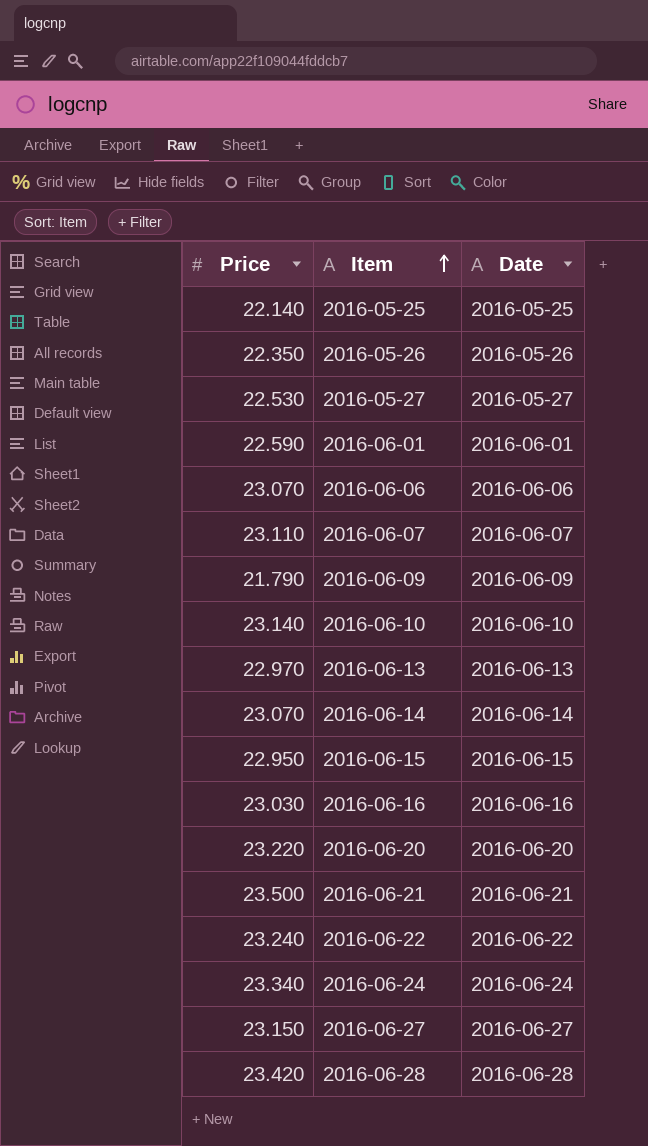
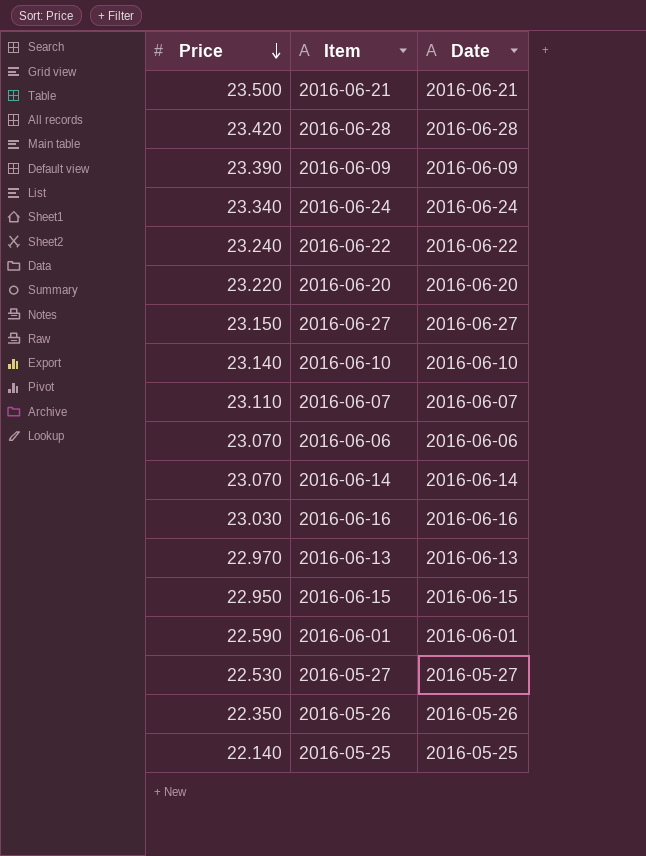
row order: Item ascending -> Price descending
2016-06-09 | Price: 21.790 -> 23.390

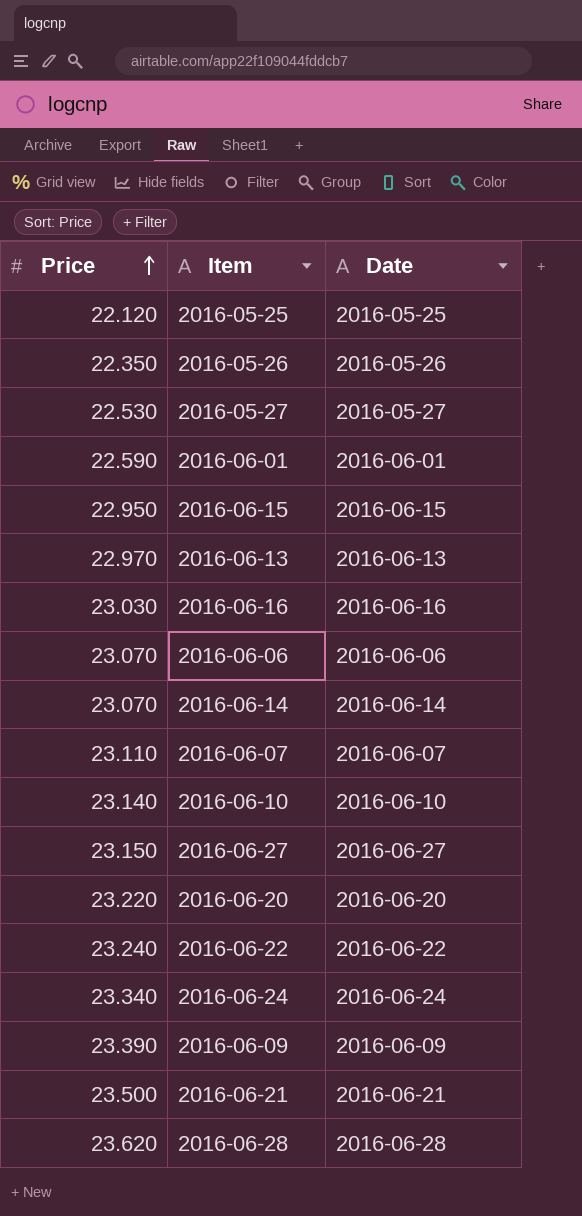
row order: Price descending -> Price ascending
2016-05-25 | Price: 22.140 -> 22.120
2016-06-28 | Price: 23.420 -> 23.620

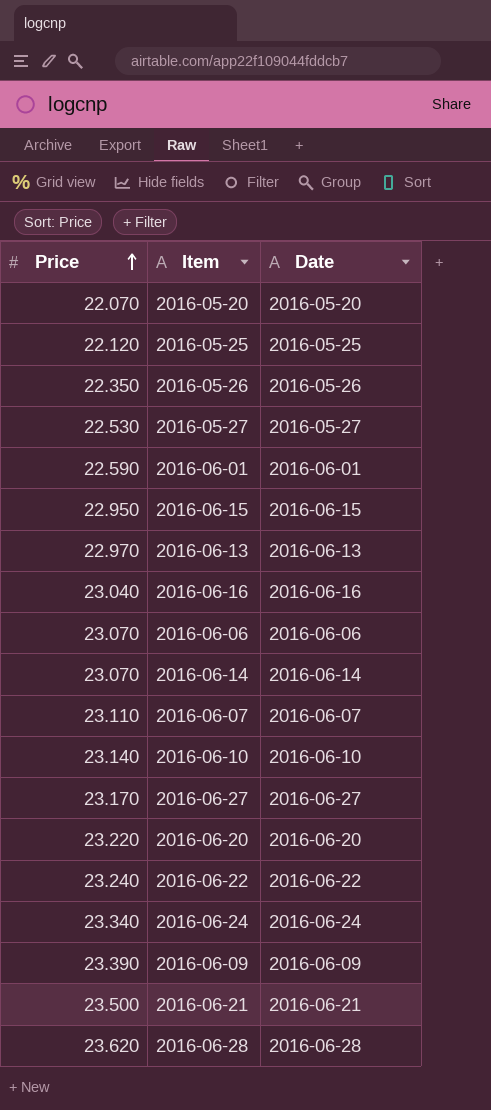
row 2016-05-20: none -> 22.070 | 2016-05-20
2016-06-16 | Price: 23.030 -> 23.040
2016-06-27 | Price: 23.150 -> 23.170

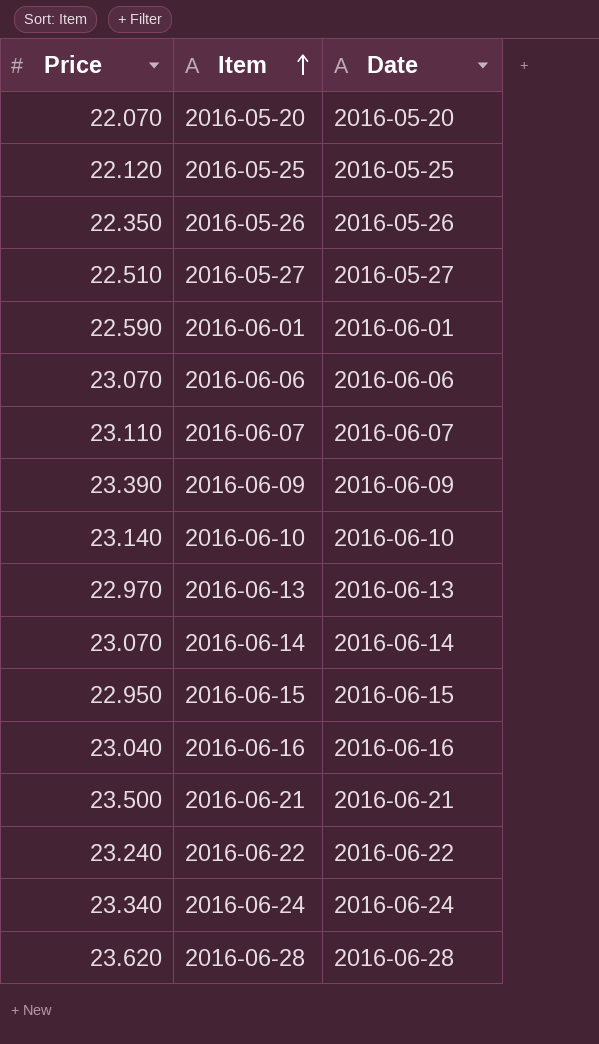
row order: Price ascending -> Item ascending
row 2016-06-27: 23.170 | 2016-06-27 -> none
row 2016-06-20: 23.220 | 2016-06-20 -> none
2016-05-27 | Price: 22.530 -> 22.510

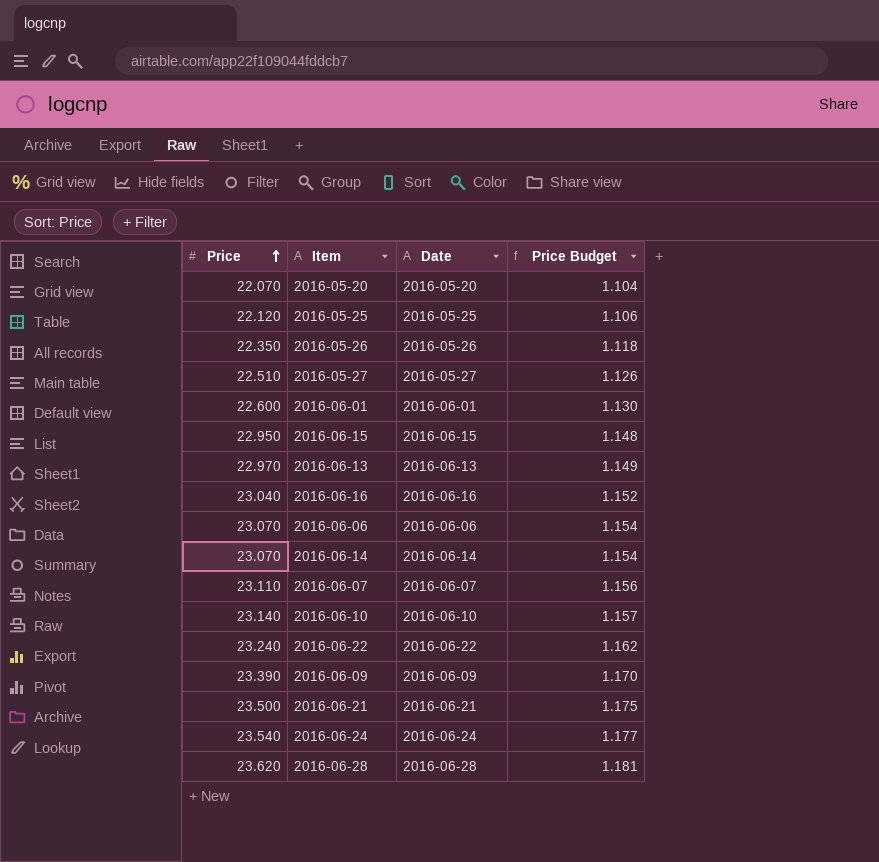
row order: Item ascending -> Price ascending
column Price Budget | formula: none -> [Price] * 0.05
2016-06-01 | Price: 22.590 -> 22.600
2016-06-24 | Price: 23.340 -> 23.540

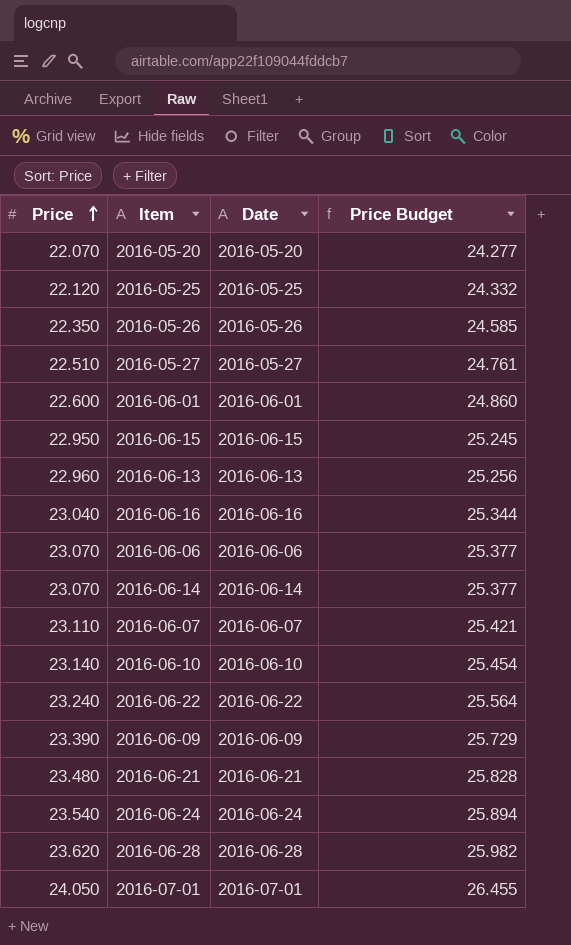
column Price Budget | formula: [Price] * 0.05 -> [Price] * 1.1
2016-06-13 | Price: 22.970 -> 22.960
2016-06-21 | Price: 23.500 -> 23.480
row 2016-07-01: none -> 24.050 | 2016-07-01 | 26.455

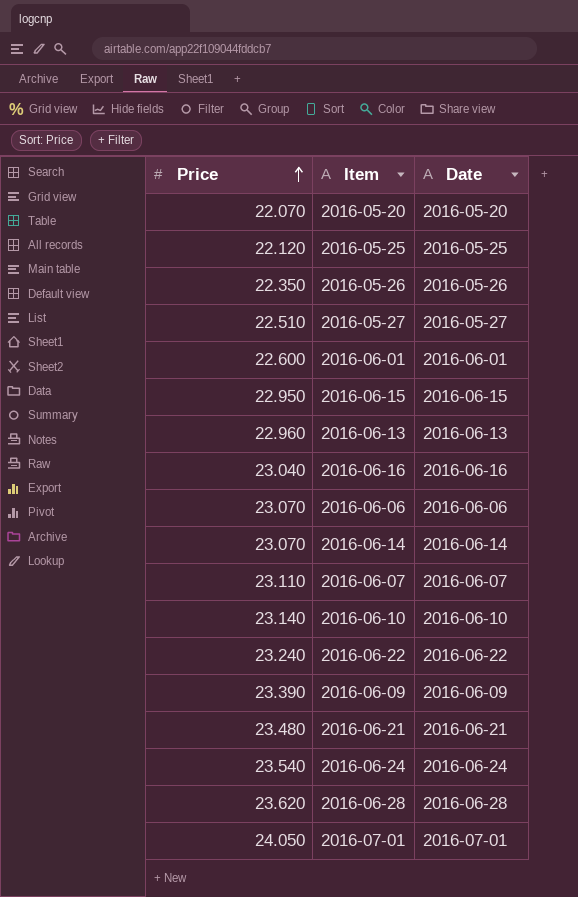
column Price Budget | formula: [Price] * 1.1 -> none

